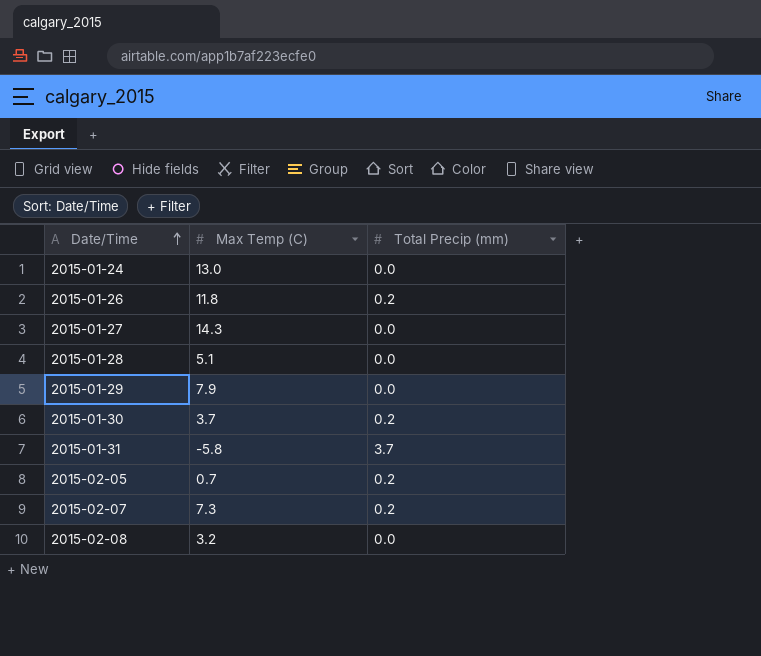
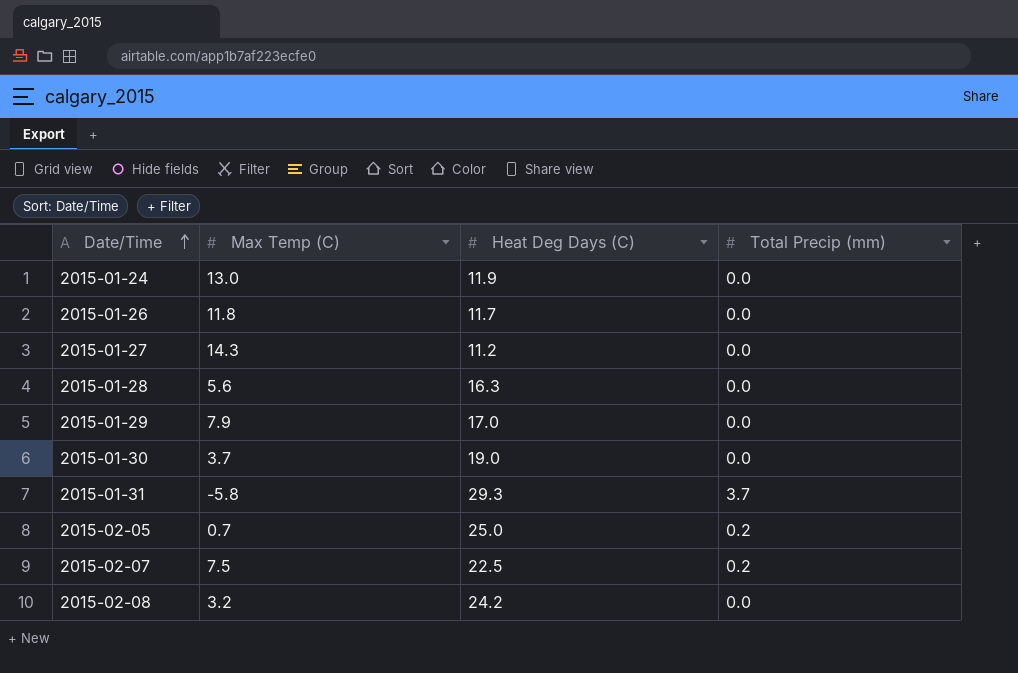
column Heat Deg Days (C) | position: none -> 3
2015-01-26 | Total Precip (mm): 0.2 -> 0.0
2015-01-28 | Max Temp (C): 5.1 -> 5.6
2015-01-30 | Total Precip (mm): 0.2 -> 0.0
2015-02-07 | Max Temp (C): 7.3 -> 7.5

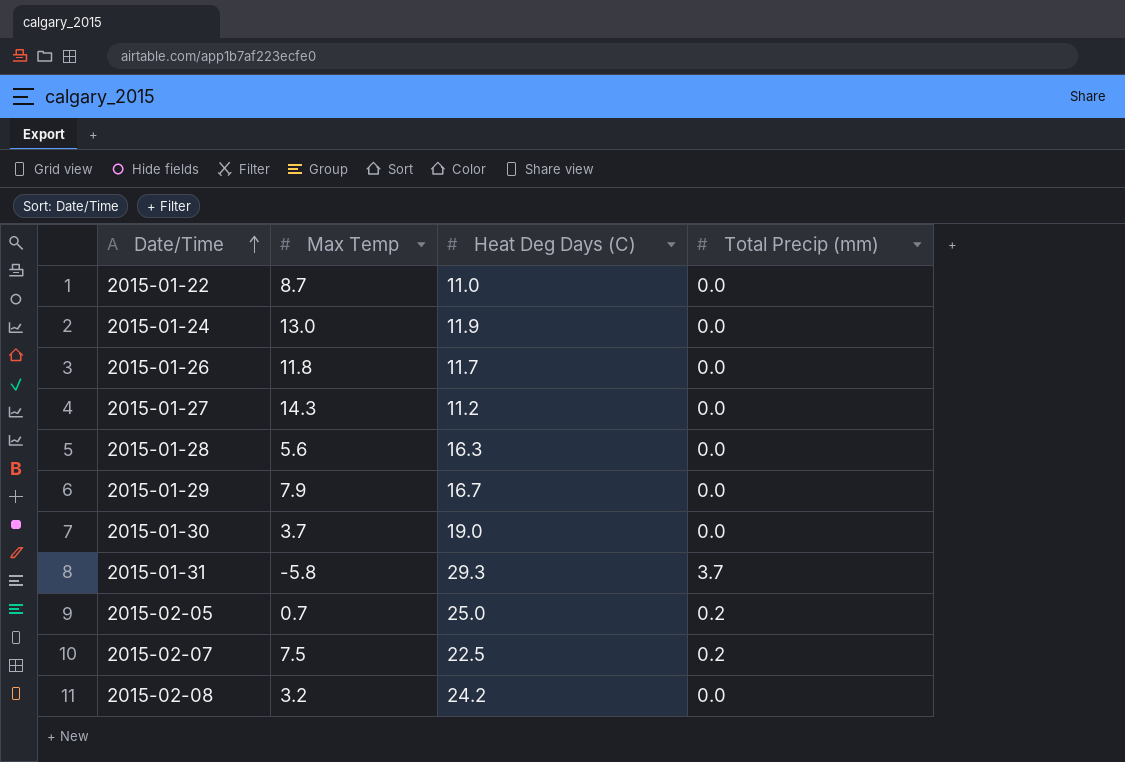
column name: Max Temp (C) -> Max Temp
row 2015-01-22: none -> 8.7 | 11.0 | 0.0
2015-01-29 | Heat Deg Days (C): 17.0 -> 16.7

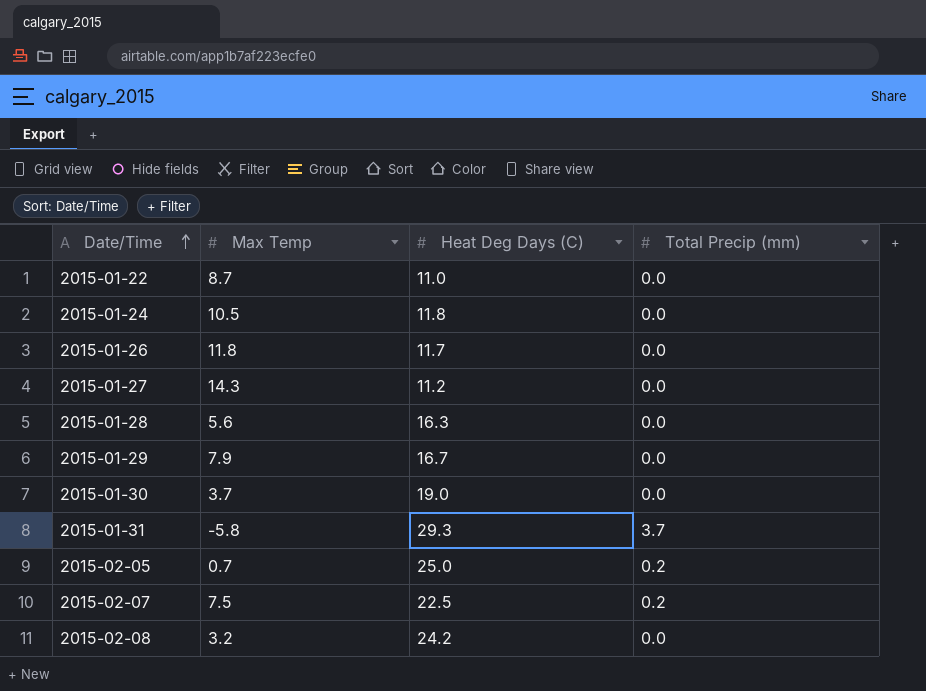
2015-01-24 | Max Temp: 13.0 -> 10.5
2015-01-24 | Heat Deg Days (C): 11.9 -> 11.8

